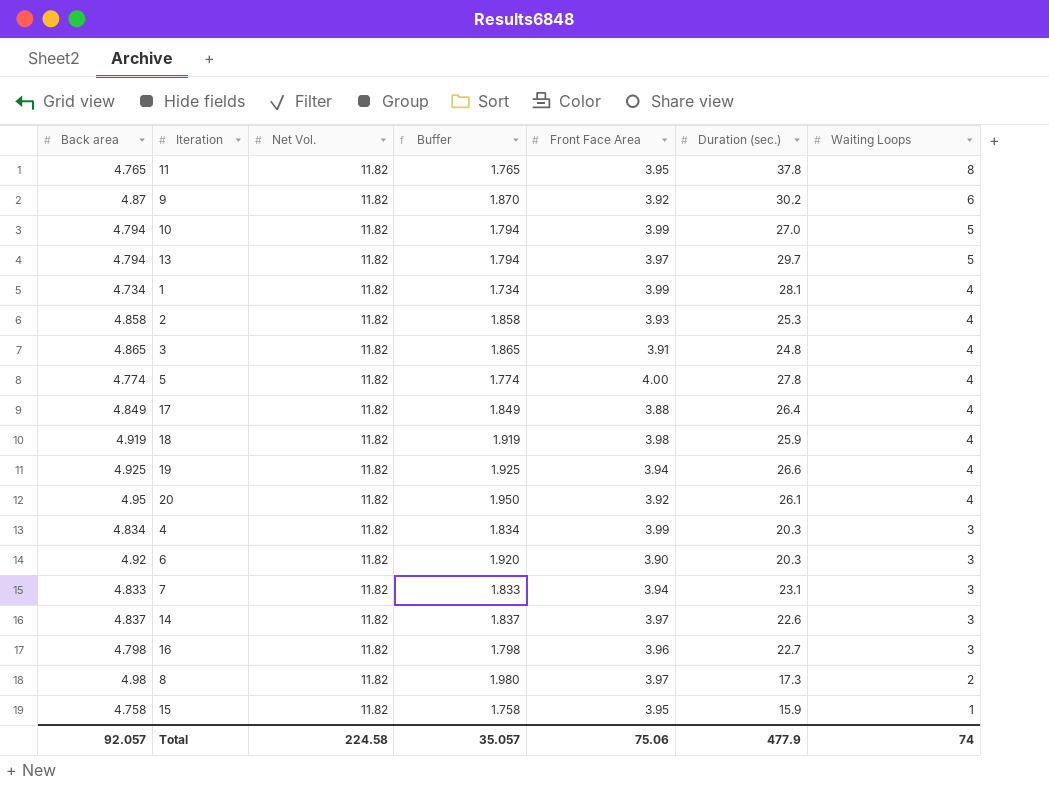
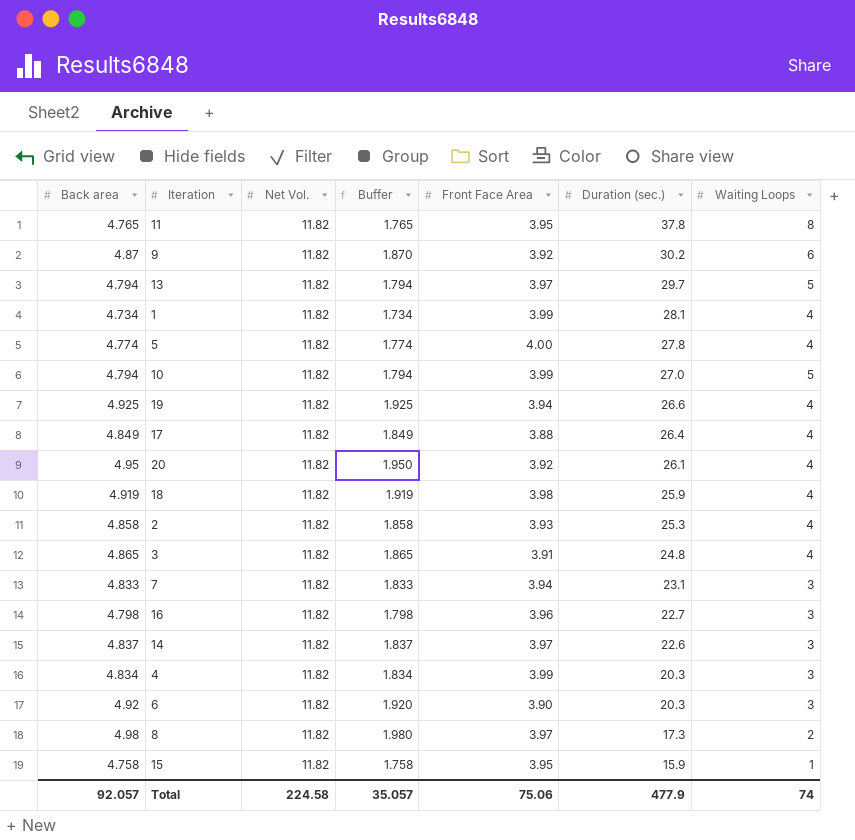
row order: Waiting Loops descending -> Duration (sec.) descending

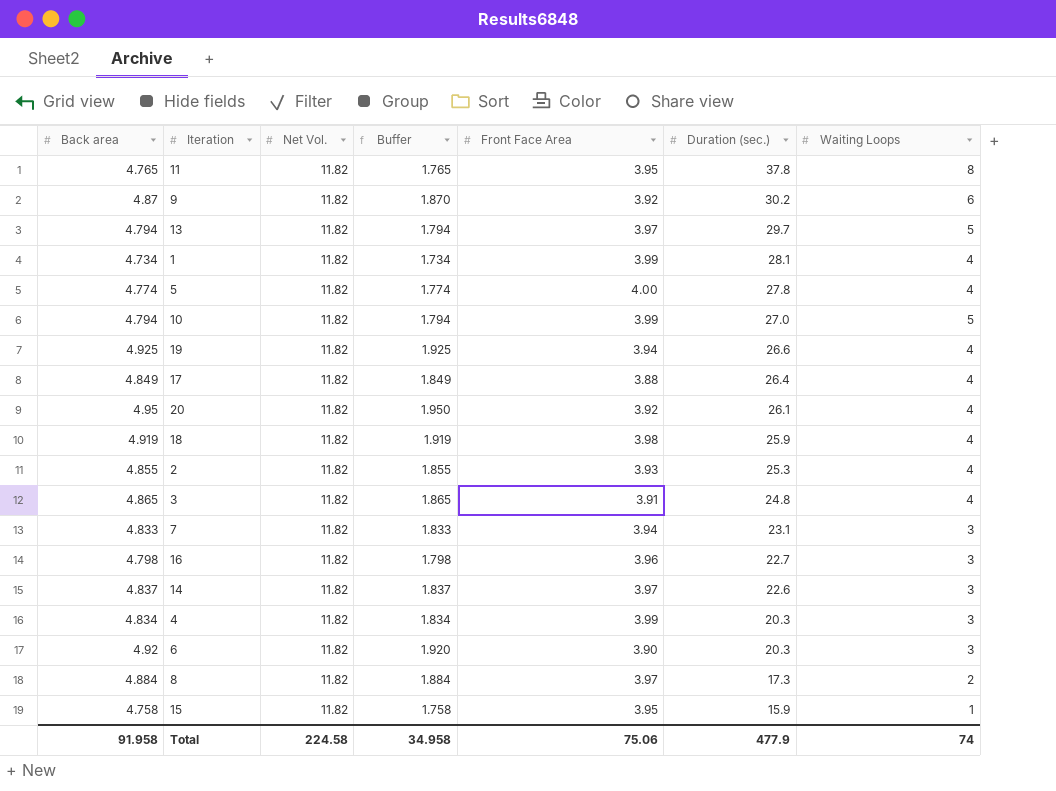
2 | Back area: 4.858 -> 4.855
2 | Buffer: 1.858 -> 1.855
8 | Back area: 4.98 -> 4.884
8 | Buffer: 1.980 -> 1.884
Total | Back area: 92.057 -> 91.958
Total | Buffer: 35.057 -> 34.958

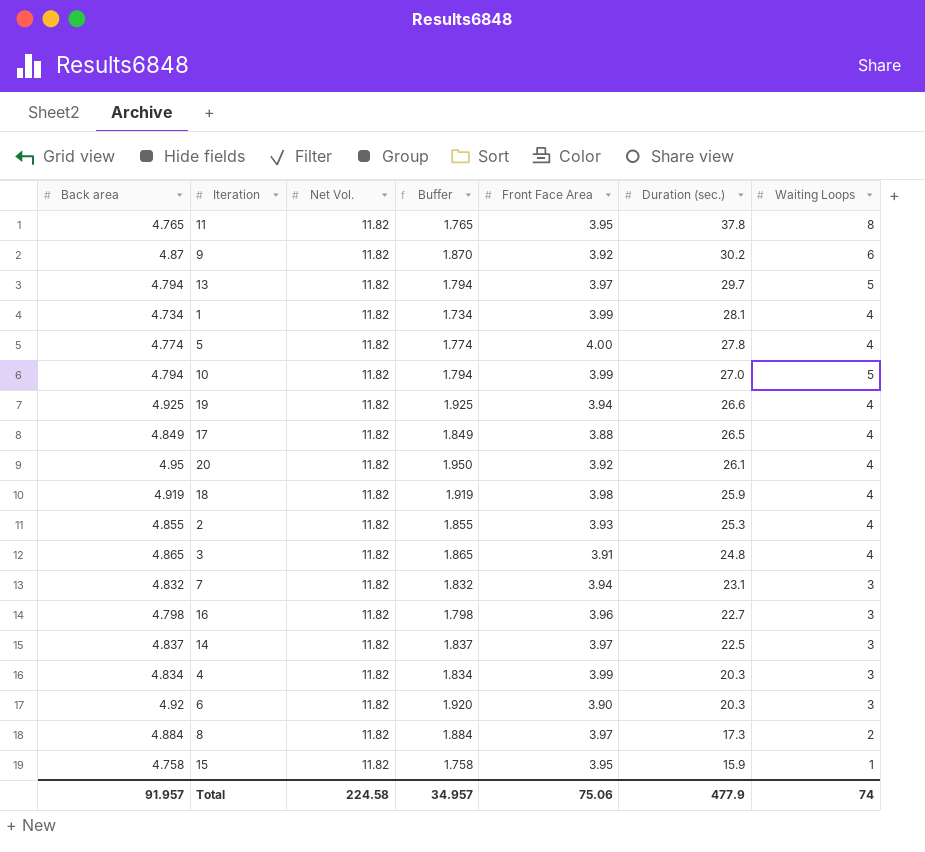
17 | Duration (sec.): 26.4 -> 26.5
7 | Back area: 4.833 -> 4.832
7 | Buffer: 1.833 -> 1.832
14 | Duration (sec.): 22.6 -> 22.5
Total | Back area: 91.958 -> 91.957
Total | Buffer: 34.958 -> 34.957

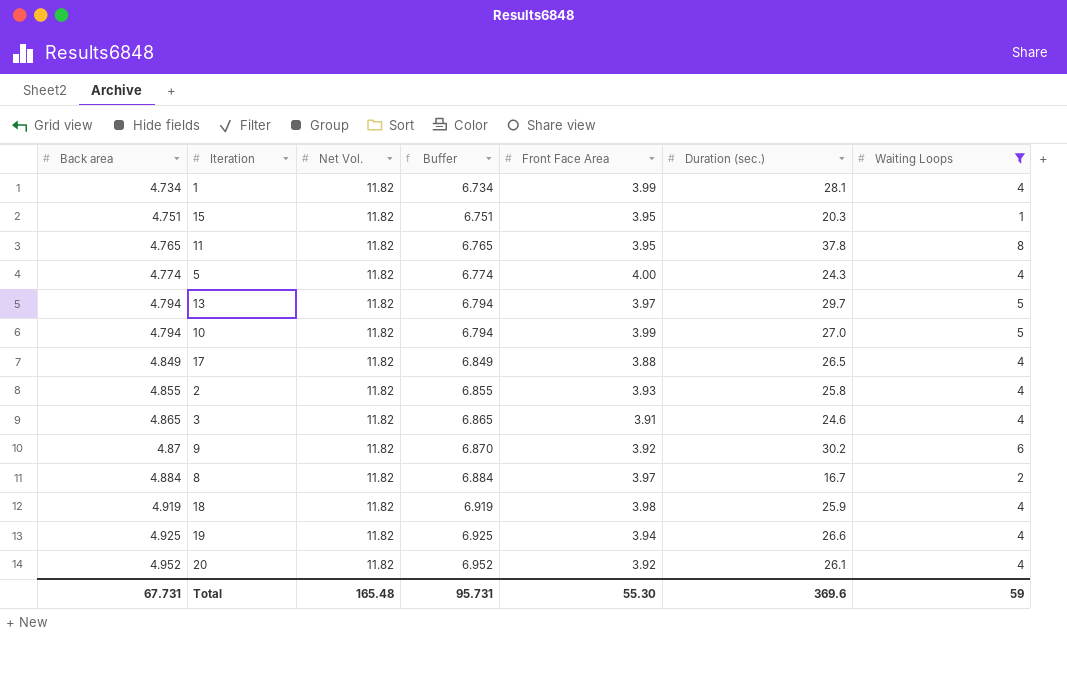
filter: none -> Waiting Loops != 3
row order: Duration (sec.) descending -> Back area ascending
column Buffer | formula: [Back area] - 3 -> [Back area] + 2
15 | Back area: 4.758 -> 4.751
15 | Duration (sec.): 15.9 -> 20.3
5 | Duration (sec.): 27.8 -> 24.3
2 | Duration (sec.): 25.3 -> 25.8
3 | Duration (sec.): 24.8 -> 24.6
8 | Duration (sec.): 17.3 -> 16.7
20 | Back area: 4.95 -> 4.952
Total | Back area: 91.957 -> 67.731
Total | Net Vol.: 224.58 -> 165.48
Total | Buffer: 34.957 -> 95.731
Total | Front Face Area: 75.06 -> 55.30
Total | Duration (sec.): 477.9 -> 369.6
Total | Waiting Loops: 74 -> 59

